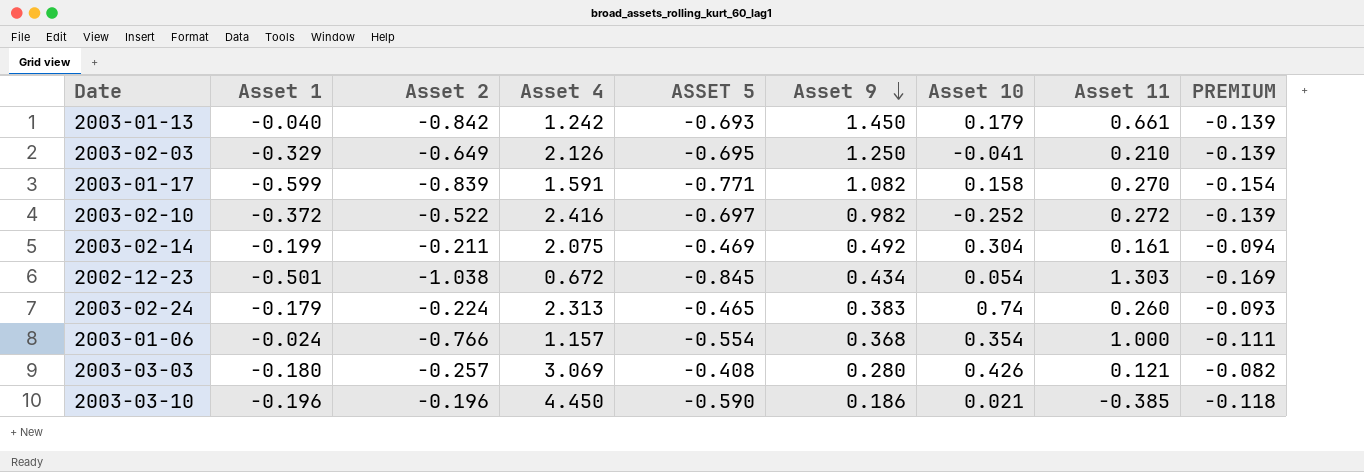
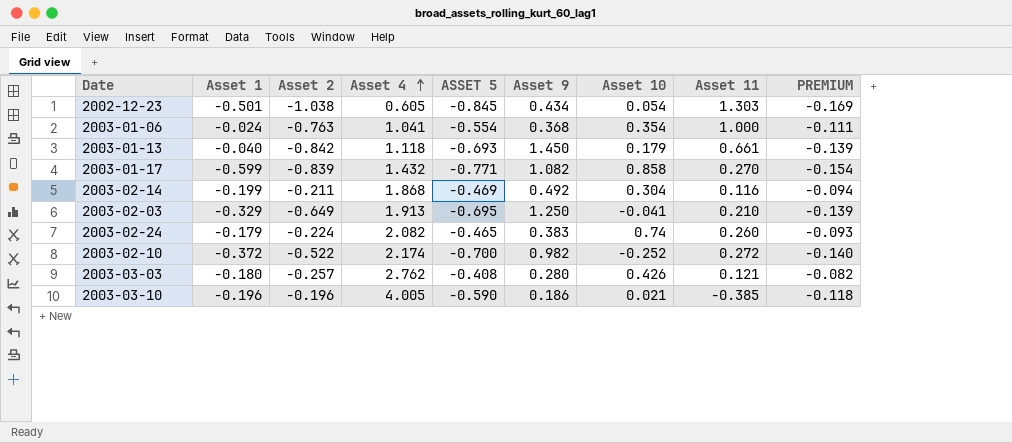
row order: Asset 9 descending -> Asset 4 ascending
2002-12-23 | Asset 4: 0.672 -> 0.605
2003-01-06 | Asset 2: -0.766 -> -0.763
2003-01-06 | Asset 4: 1.157 -> 1.041
2003-01-13 | Asset 4: 1.242 -> 1.118
2003-01-17 | Asset 4: 1.591 -> 1.432
2003-01-17 | Asset 10: 0.158 -> 0.858
2003-02-14 | Asset 4: 2.075 -> 1.868
2003-02-14 | Asset 11: 0.161 -> 0.116
2003-02-03 | Asset 4: 2.126 -> 1.913
2003-02-24 | Asset 4: 2.313 -> 2.082
2003-02-10 | Asset 4: 2.416 -> 2.174
2003-02-10 | ASSET 5: -0.697 -> -0.700
2003-02-10 | PREMIUM: -0.139 -> -0.140
2003-03-03 | Asset 4: 3.069 -> 2.762
2003-03-10 | Asset 4: 4.450 -> 4.005

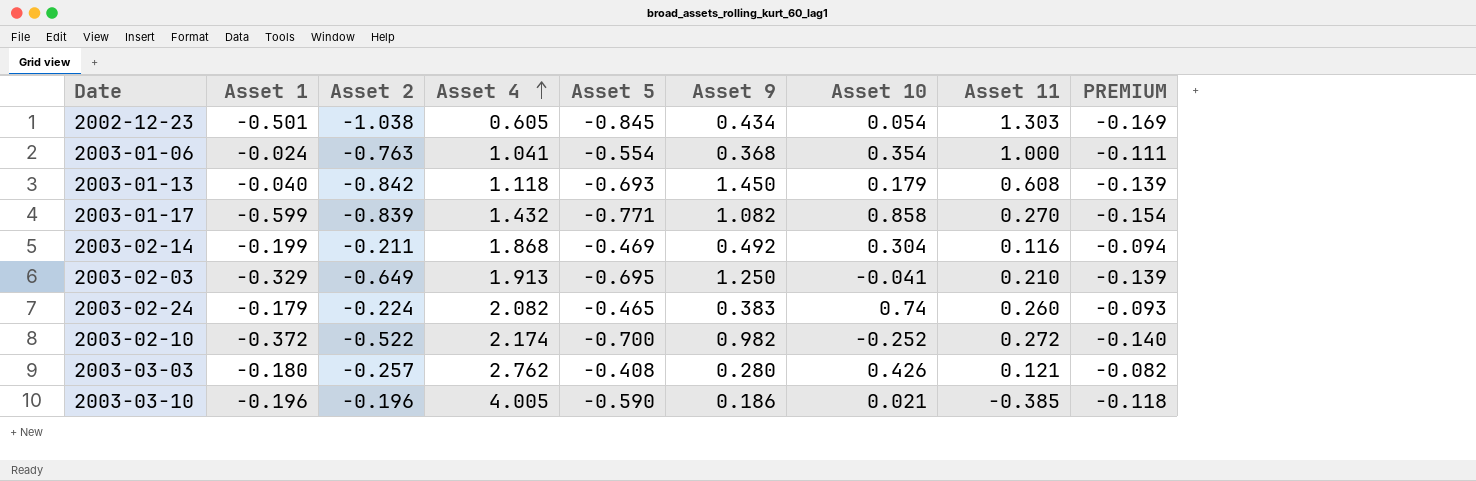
column name: ASSET 5 -> Asset 5
2003-01-13 | Asset 11: 0.661 -> 0.608

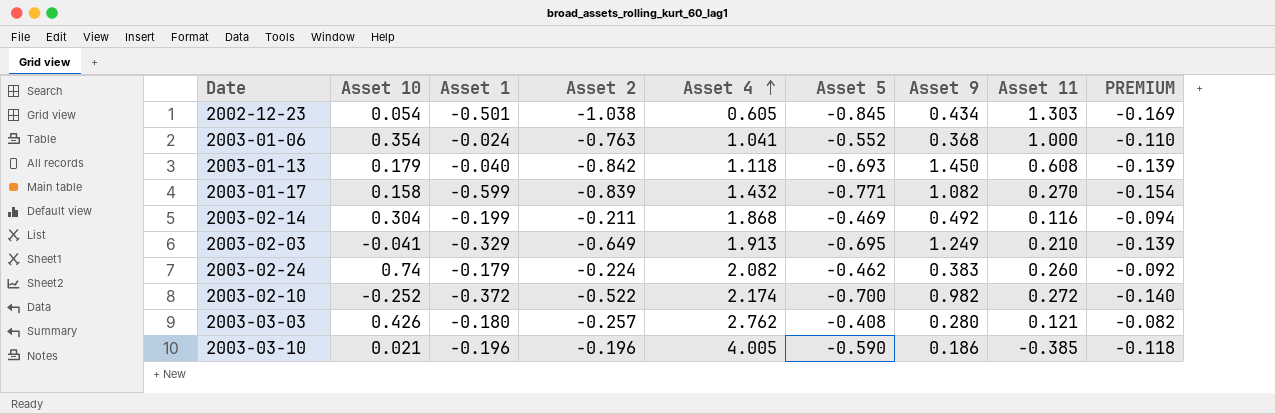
column Asset 10 | position: 7 -> 2
2003-01-06 | Asset 5: -0.554 -> -0.552
2003-01-06 | PREMIUM: -0.111 -> -0.110
2003-01-17 | Asset 10: 0.858 -> 0.158
2003-02-03 | Asset 9: 1.250 -> 1.249
2003-02-24 | Asset 5: -0.465 -> -0.462
2003-02-24 | PREMIUM: -0.093 -> -0.092

